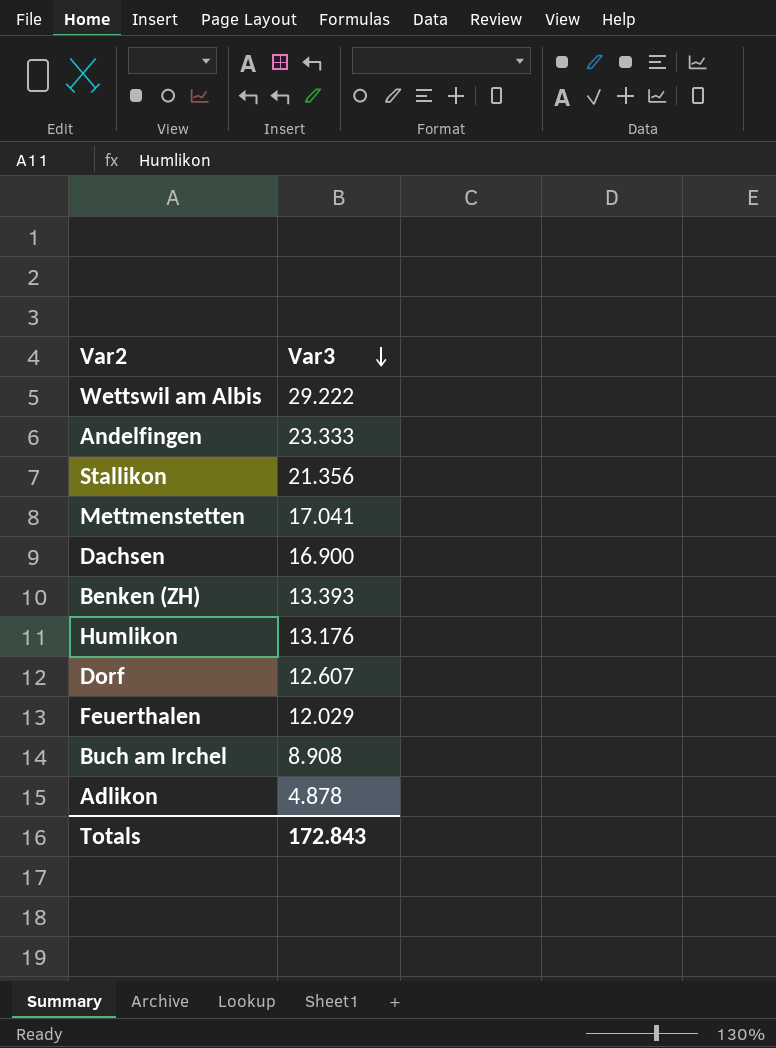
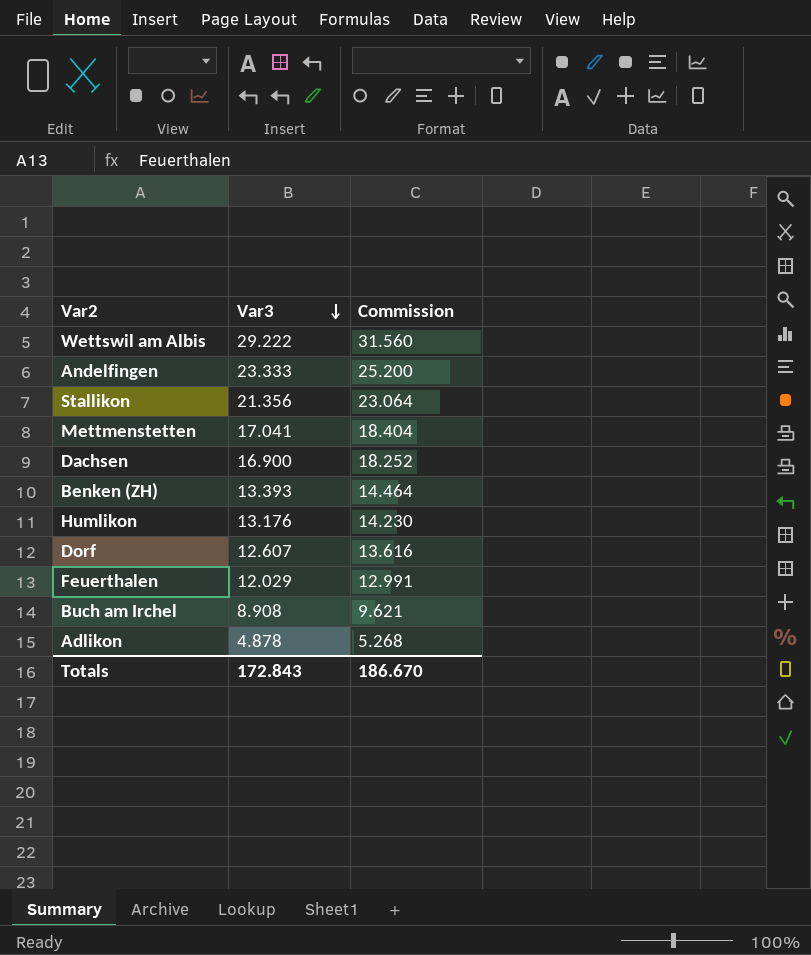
column Commission | formula: none -> [Var3] * 1.08

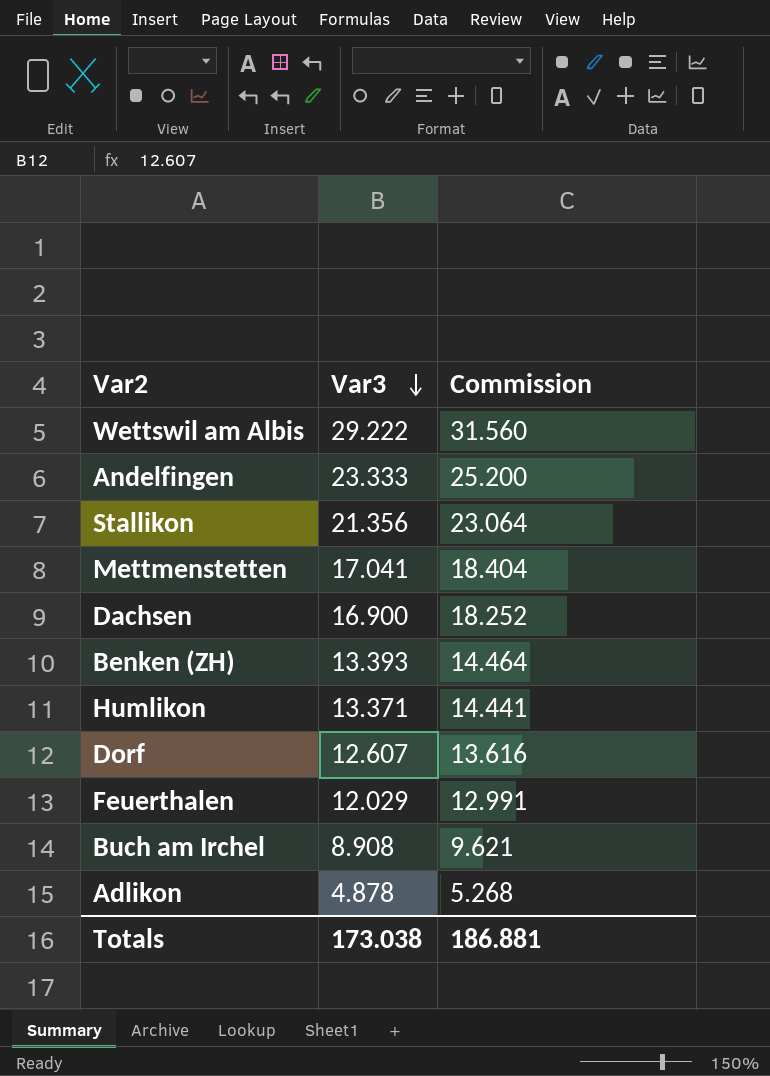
Humlikon | Var3: 13.176 -> 13.371
Humlikon | Commission: 14.230 -> 14.441
Totals | Var3: 172.843 -> 173.038
Totals | Commission: 186.670 -> 186.881

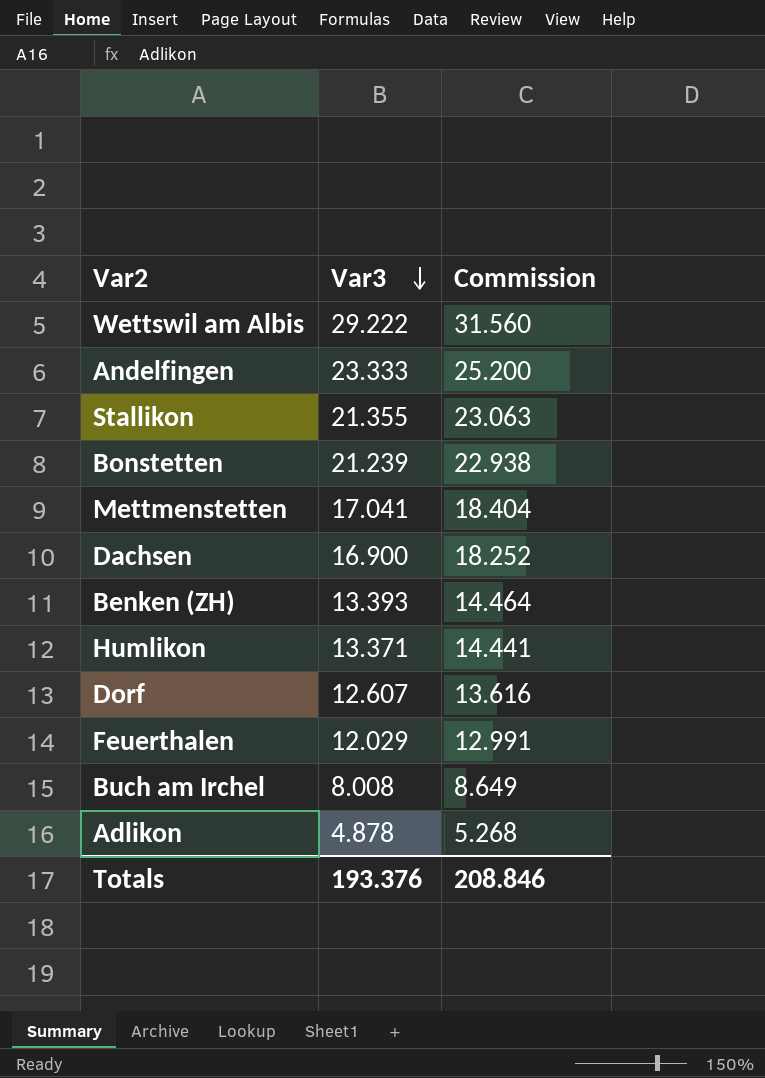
Stallikon | Var3: 21.356 -> 21.355
Stallikon | Commission: 23.064 -> 23.063
row Bonstetten: none -> 21.239 | 22.938
Buch am Irchel | Var3: 8.908 -> 8.008
Buch am Irchel | Commission: 9.621 -> 8.649
Totals | Var3: 173.038 -> 193.376
Totals | Commission: 186.881 -> 208.846

